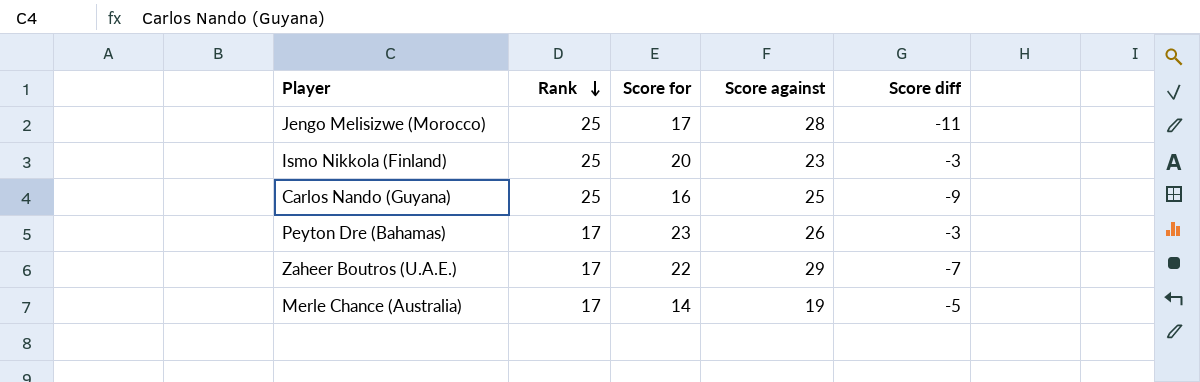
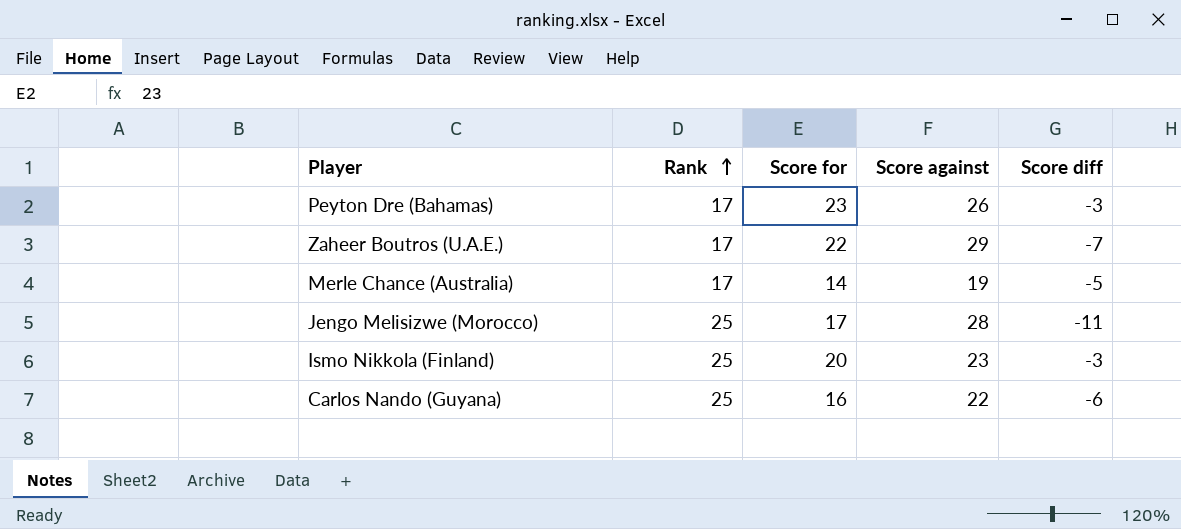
row order: Rank descending -> Rank ascending
Carlos Nando (Guyana) | Score against: 25 -> 22
Carlos Nando (Guyana) | Score diff: -9 -> -6

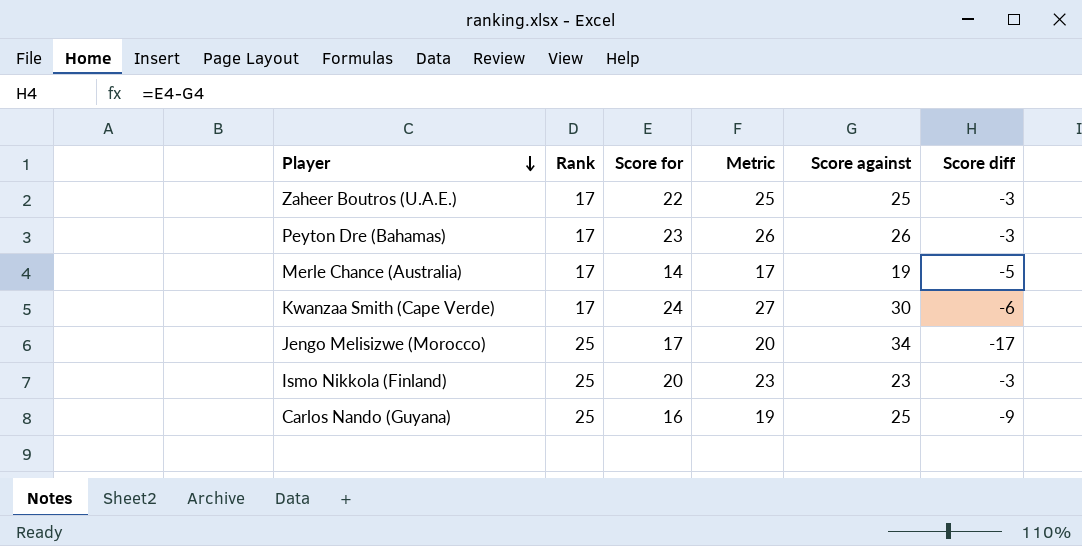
row order: Rank ascending -> Player descending
column Metric | formula: none -> [Score for] + 3
Zaheer Boutros (U.A.E.) | Score against: 29 -> 25
Zaheer Boutros (U.A.E.) | Score diff: -7 -> -3
row Kwanzaa Smith (Cape Verde): none -> 17 | 24 | 27 | 30 | -6
Jengo Melisizwe (Morocco) | Score against: 28 -> 34
Jengo Melisizwe (Morocco) | Score diff: -11 -> -17
Carlos Nando (Guyana) | Score against: 22 -> 25
Carlos Nando (Guyana) | Score diff: -6 -> -9

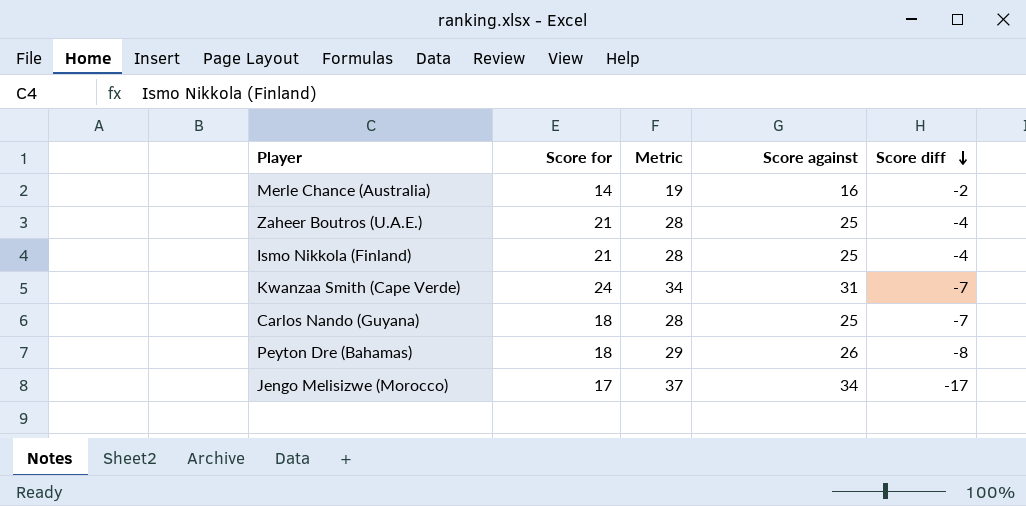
row order: Player descending -> Score diff descending
column Rank | position: 2 -> none
column Metric | formula: [Score for] + 3 -> [Score against] + 3
Merle Chance (Australia) | Score against: 19 -> 16
Merle Chance (Australia) | Score diff: -5 -> -2
Zaheer Boutros (U.A.E.) | Score for: 22 -> 21
Zaheer Boutros (U.A.E.) | Score diff: -3 -> -4
Ismo Nikkola (Finland) | Score for: 20 -> 21
Ismo Nikkola (Finland) | Score against: 23 -> 25
Ismo Nikkola (Finland) | Score diff: -3 -> -4
Kwanzaa Smith (Cape Verde) | Score against: 30 -> 31
Kwanzaa Smith (Cape Verde) | Score diff: -6 -> -7
Carlos Nando (Guyana) | Score for: 16 -> 18
Carlos Nando (Guyana) | Score diff: -9 -> -7
Peyton Dre (Bahamas) | Score for: 23 -> 18
Peyton Dre (Bahamas) | Score diff: -3 -> -8

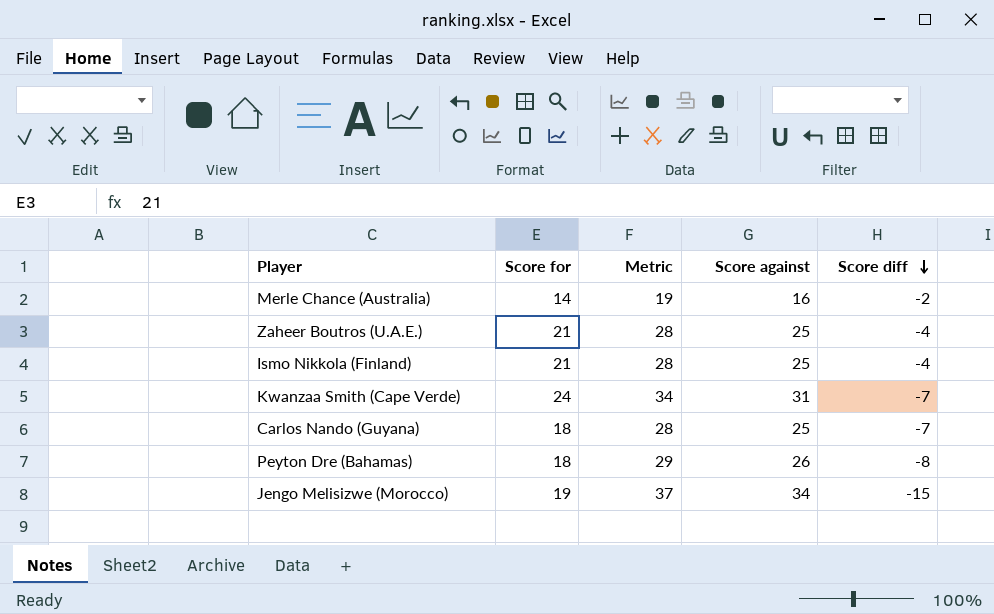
Jengo Melisizwe (Morocco) | Score for: 17 -> 19
Jengo Melisizwe (Morocco) | Score diff: -17 -> -15

